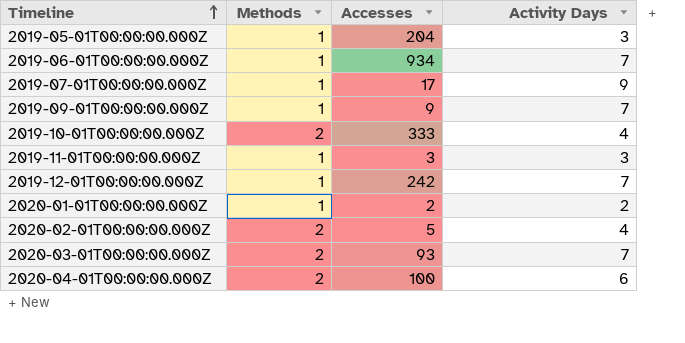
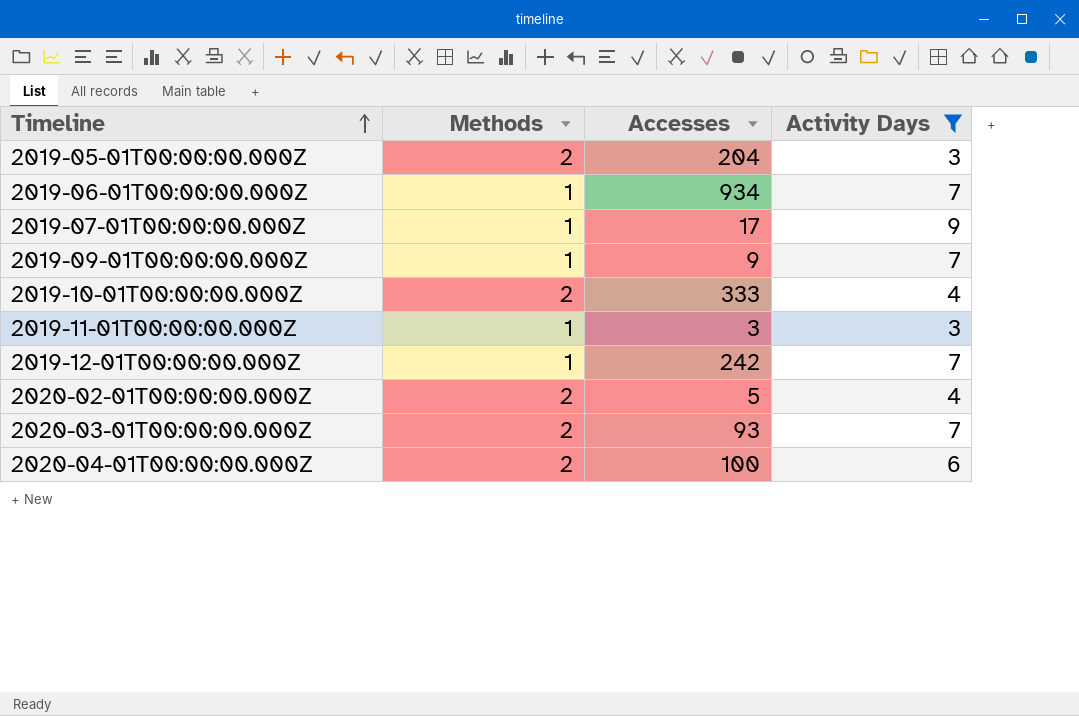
filter: none -> Activity Days != 2
2019-05-01T00:00:00.000Z | Methods: 1 -> 2

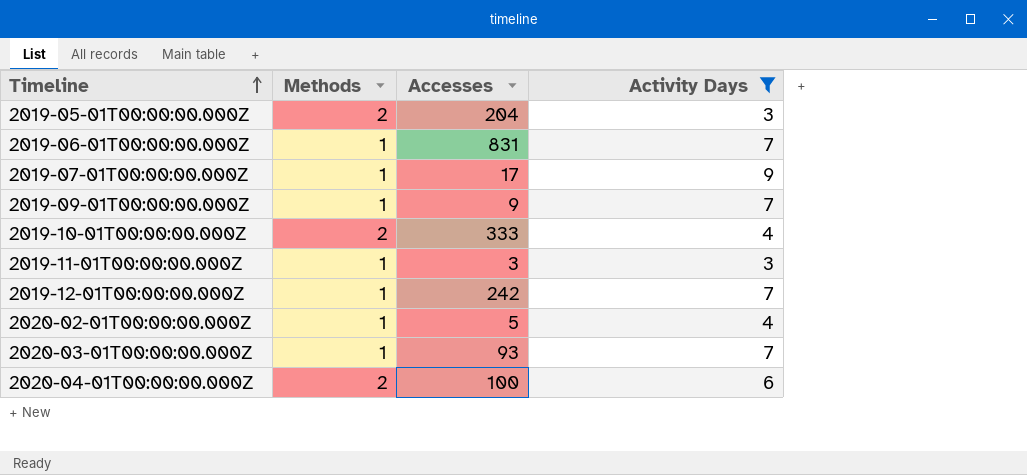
2019-06-01T00:00:00.000Z | Accesses: 934 -> 831
2020-02-01T00:00:00.000Z | Methods: 2 -> 1
2020-03-01T00:00:00.000Z | Methods: 2 -> 1

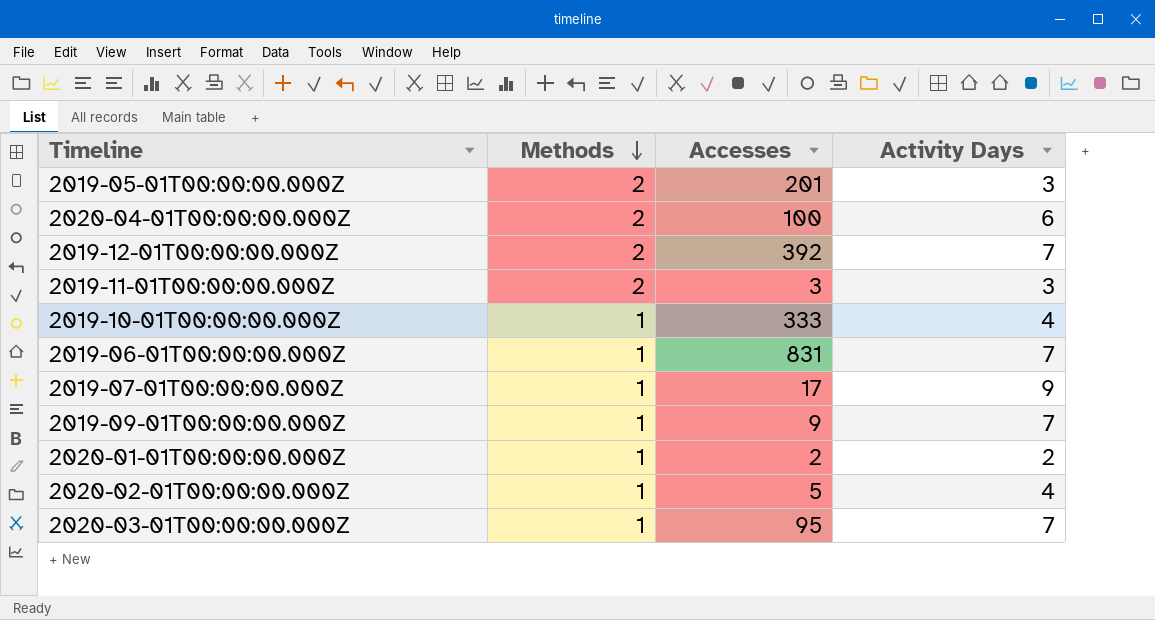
filter: Activity Days != 2 -> none
row order: Timeline ascending -> Methods descending
2019-05-01T00:00:00.000Z | Accesses: 204 -> 201
2019-12-01T00:00:00.000Z | Methods: 1 -> 2
2019-12-01T00:00:00.000Z | Accesses: 242 -> 392
2019-11-01T00:00:00.000Z | Methods: 1 -> 2
2019-10-01T00:00:00.000Z | Methods: 2 -> 1
2020-03-01T00:00:00.000Z | Accesses: 93 -> 95

